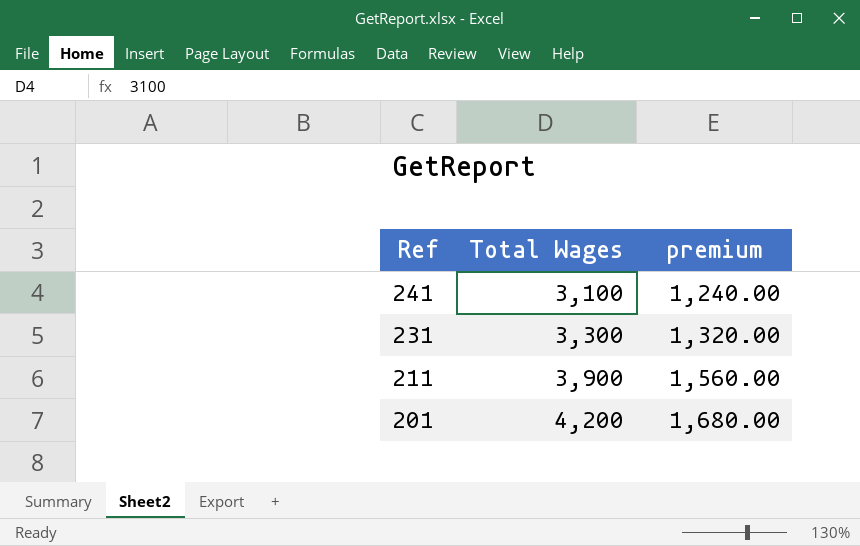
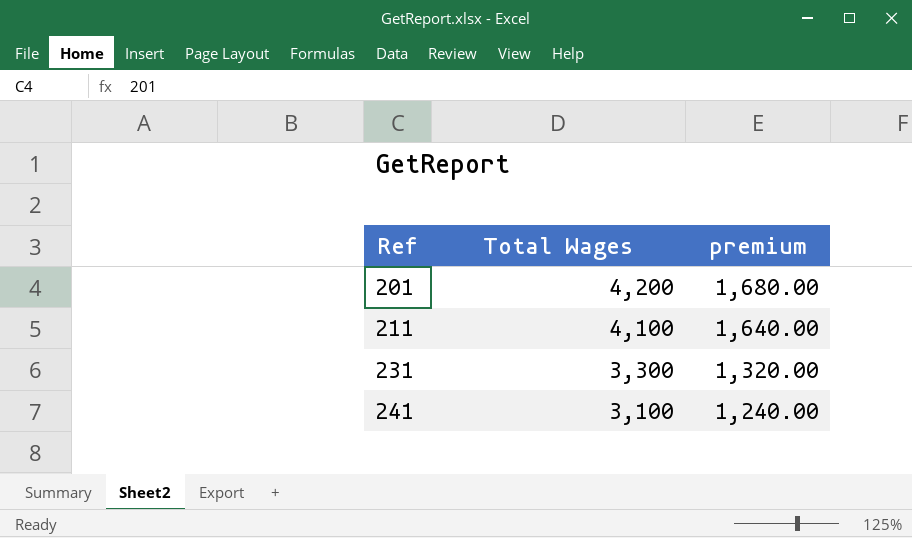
row order: Ref descending -> Ref ascending
211 | Total Wages: 3,900 -> 4,100
211 | premium: 1,560.00 -> 1,640.00

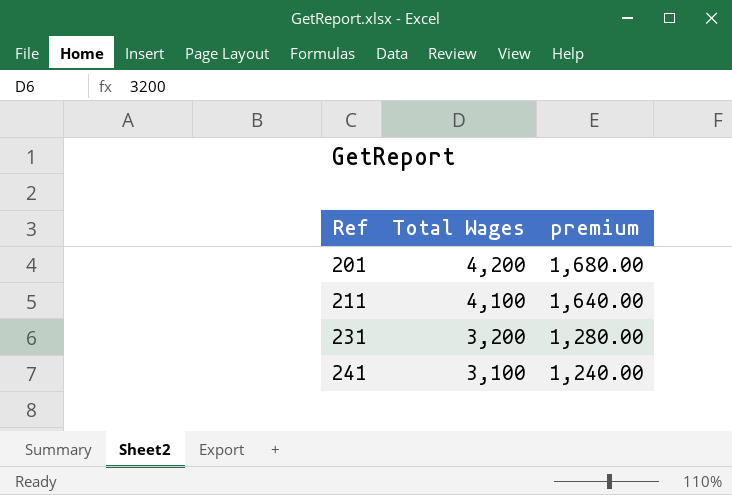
231 | Total Wages: 3,300 -> 3,200
231 | premium: 1,320.00 -> 1,280.00

